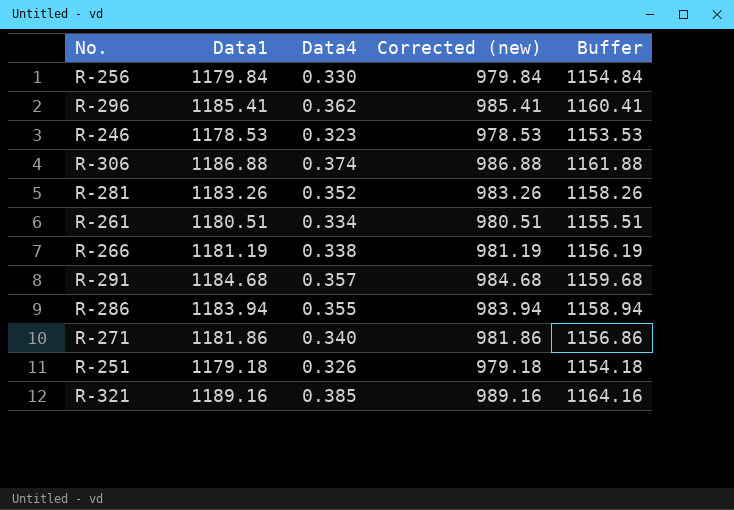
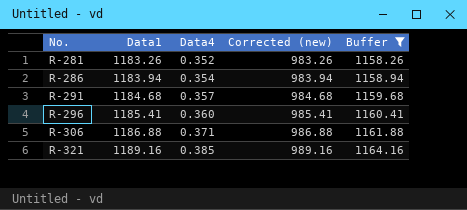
filter: none -> Buffer >= 1158.26
row order: none -> No. ascending
R-286 | Data4: 0.355 -> 0.354
R-296 | Data4: 0.362 -> 0.360
R-306 | Data4: 0.374 -> 0.371

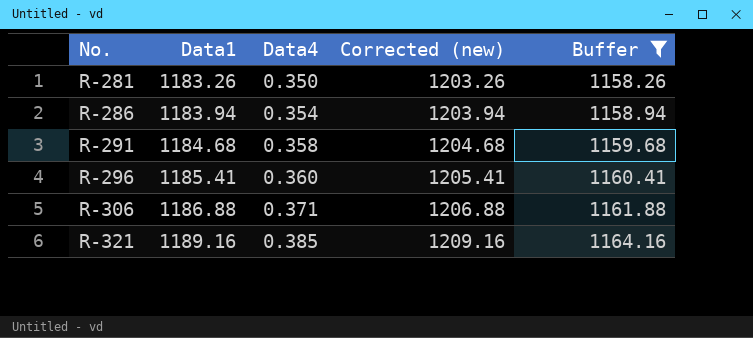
column Corrected (new) | formula: [Data1] - 200 -> [Data1] + 20
R-281 | Data4: 0.352 -> 0.350
R-291 | Data4: 0.357 -> 0.358

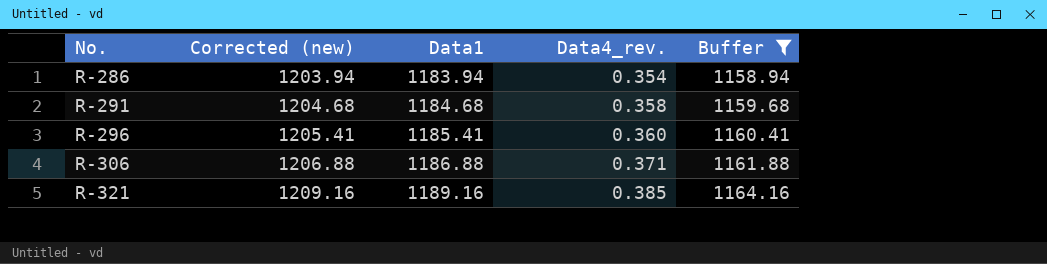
column Corrected (new) | position: 4 -> 2
column name: Data4 -> Data4_rev.
row R-281: 1183.26 | 0.350 | 1203.26 | 1158.26 -> none

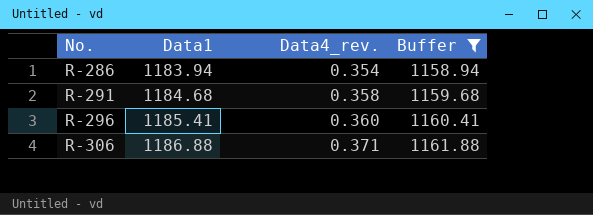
column Corrected (new) | formula: [Data1] + 20 -> none
row R-321: 1209.16 | 1189.16 | 0.385 | 1164.16 -> none

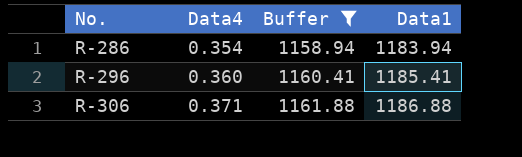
column name: Data4_rev. -> Data4
column Data1 | position: 2 -> 4
row R-291: 1184.68 | 0.358 | 1159.68 -> none

